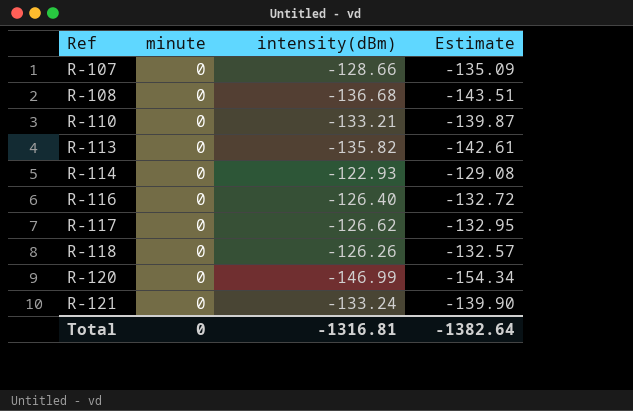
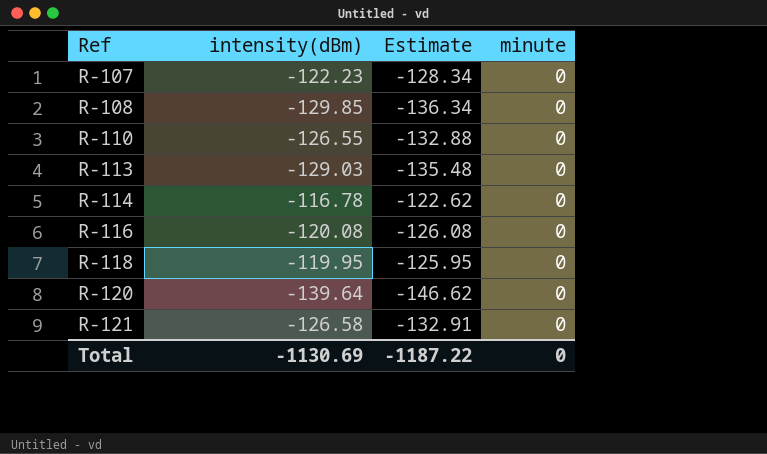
column minute | position: 2 -> 4
row R-117: 0 | -126.62 | -132.95 -> none
R-107 | intensity(dBm): -128.66 -> -122.23
R-107 | Estimate: -135.09 -> -128.34
R-108 | intensity(dBm): -136.68 -> -129.85
R-108 | Estimate: -143.51 -> -136.34
R-110 | intensity(dBm): -133.21 -> -126.55
R-110 | Estimate: -139.87 -> -132.88
R-113 | intensity(dBm): -135.82 -> -129.03
R-113 | Estimate: -142.61 -> -135.48
R-114 | intensity(dBm): -122.93 -> -116.78
R-114 | Estimate: -129.08 -> -122.62
R-116 | intensity(dBm): -126.40 -> -120.08
R-116 | Estimate: -132.72 -> -126.08
R-118 | intensity(dBm): -126.26 -> -119.95
R-118 | Estimate: -132.57 -> -125.95
R-120 | intensity(dBm): -146.99 -> -139.64
R-120 | Estimate: -154.34 -> -146.62
R-121 | intensity(dBm): -133.24 -> -126.58
R-121 | Estimate: -139.90 -> -132.91
Total | intensity(dBm): -1316.81 -> -1130.69
Total | Estimate: -1382.64 -> -1187.22

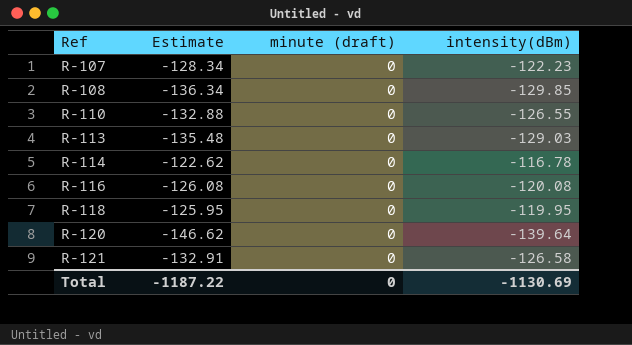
column name: minute -> minute (draft)
column intensity(dBm) | position: 2 -> 4

